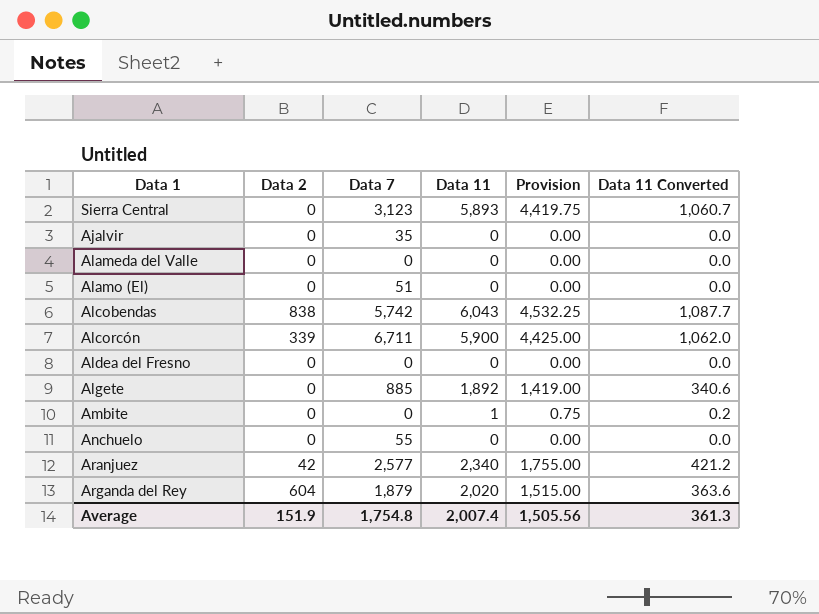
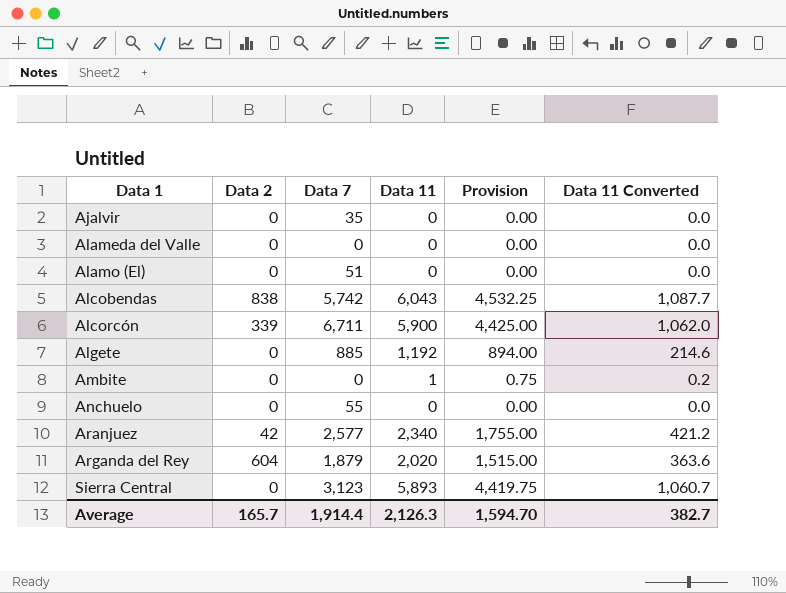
row order: none -> Data 1 ascending
row Aldea del Fresno: 0 | 0 | 0 | 0.00 | 0.0 -> none
Algete | Data 11: 1,892 -> 1,192
Algete | Provision: 1,419.00 -> 894.00
Algete | Data 11 Converted: 340.6 -> 214.6
Average | Data 2: 151.9 -> 165.7
Average | Data 7: 1,754.8 -> 1,914.4
Average | Data 11: 2,007.4 -> 2,126.3
Average | Provision: 1,505.56 -> 1,594.70
Average | Data 11 Converted: 361.3 -> 382.7

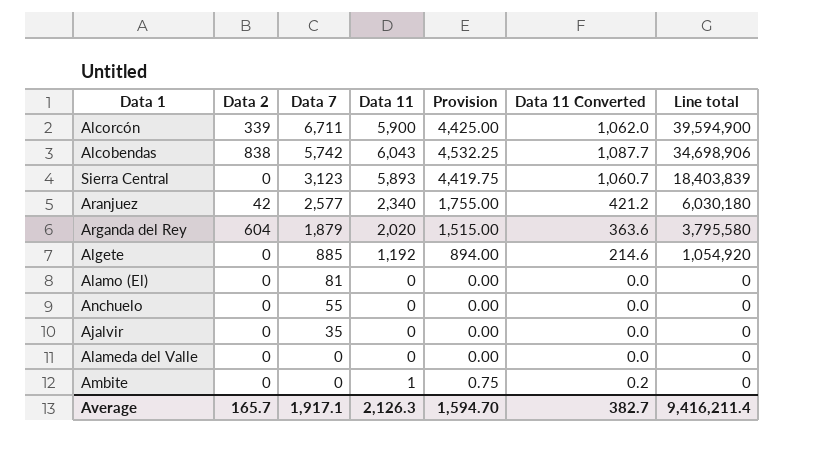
row order: Data 1 ascending -> Data 7 descending
column Line total | formula: none -> [Data 7] * [Data 11]
Alamo (El) | Data 7: 51 -> 81
Average | Data 7: 1,914.4 -> 1,917.1

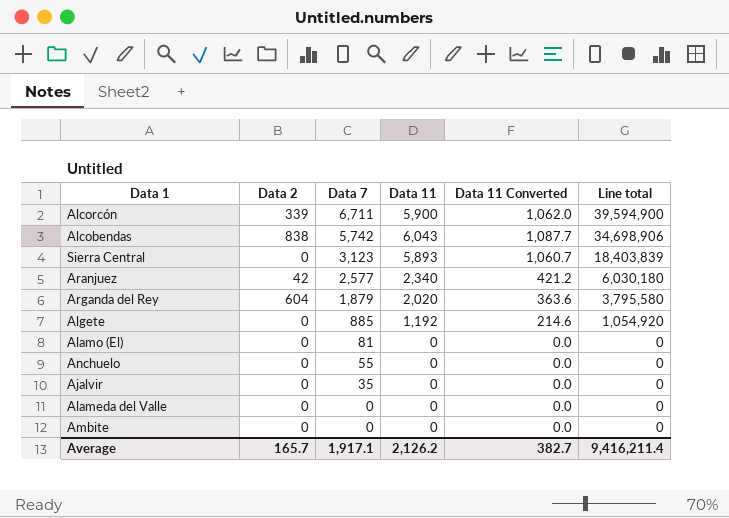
column Provision | formula: [Data 11] * 0.75 -> none
Ambite | Data 11: 1 -> 0
Ambite | Data 11 Converted: 0.2 -> 0.0
Average | Data 11: 2,126.3 -> 2,126.2

